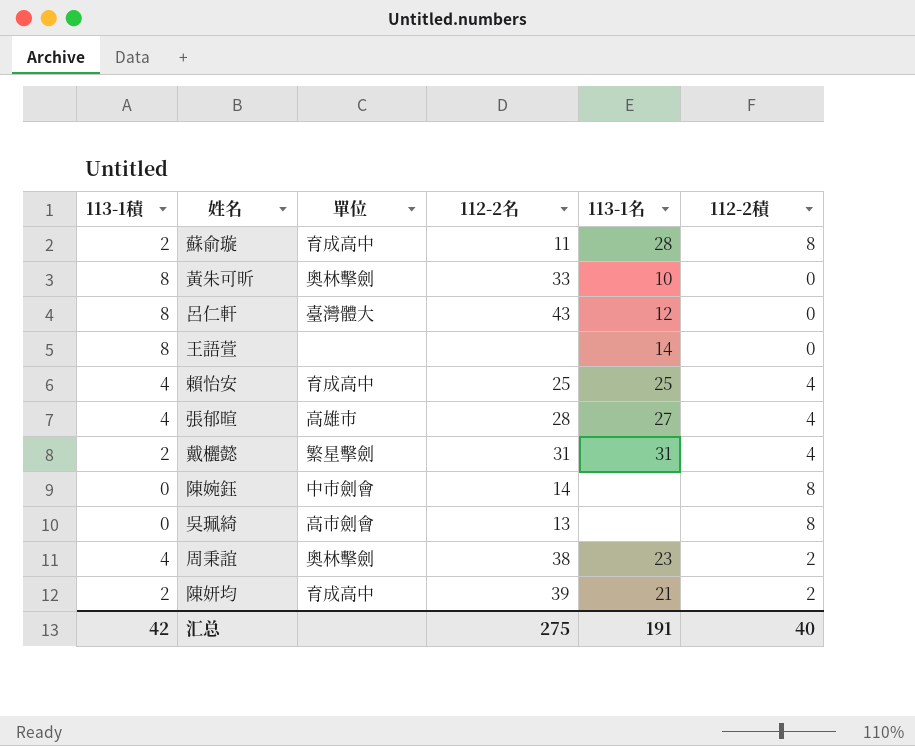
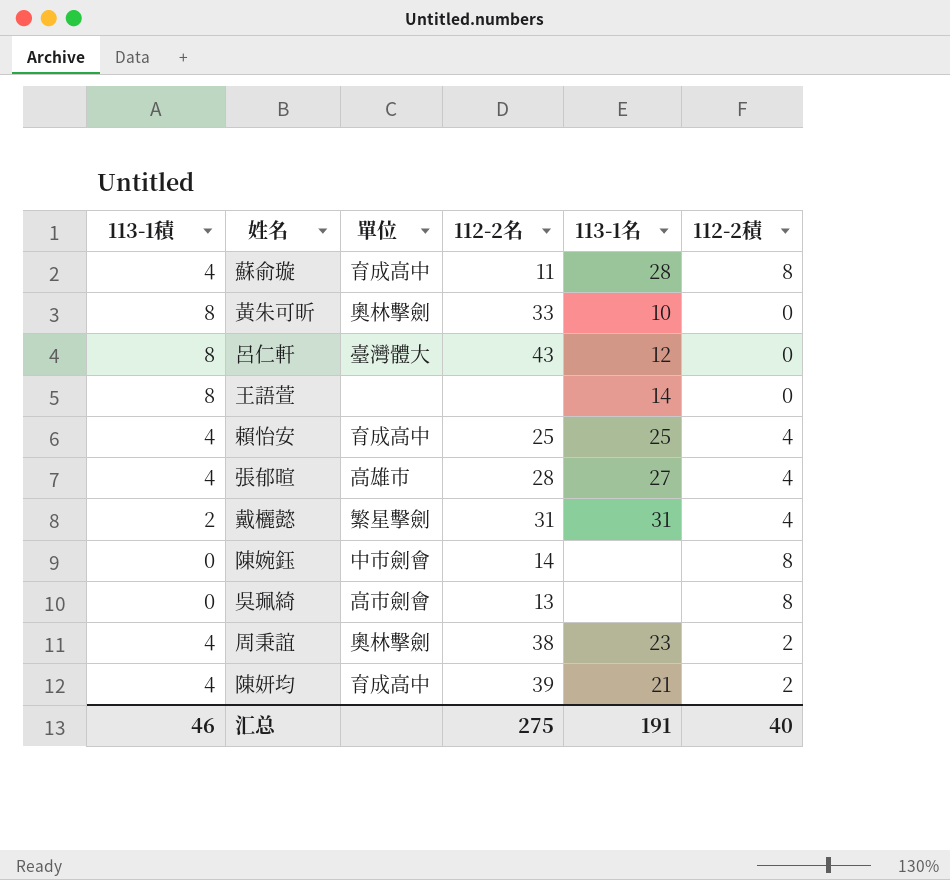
蘇俞璇 | 113-1積: 2 -> 4
陳妍均 | 113-1積: 2 -> 4
汇总 | 113-1積: 42 -> 46

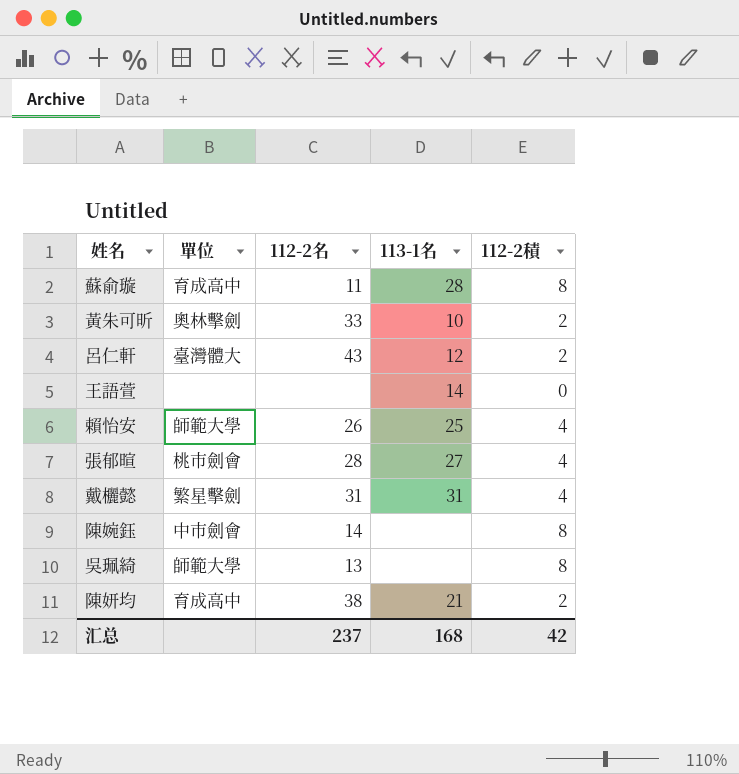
column 113-1積 | position: 1 -> none
row 周秉誼: 4 | 奧林擊劍 | 38 | 23 | 2 -> none
黃朱可昕 | 112-2積: 0 -> 2
呂仁軒 | 112-2積: 0 -> 2
賴怡安 | 單位: 育成高中 -> 師範大學
賴怡安 | 112-2名: 25 -> 26
張郁暄 | 單位: 高雄市 -> 桃市劍會
吳珮綺 | 單位: 高市劍會 -> 師範大學
陳妍均 | 112-2名: 39 -> 38
汇总 | 112-2名: 275 -> 237
汇总 | 113-1名: 191 -> 168
汇总 | 112-2積: 40 -> 42

